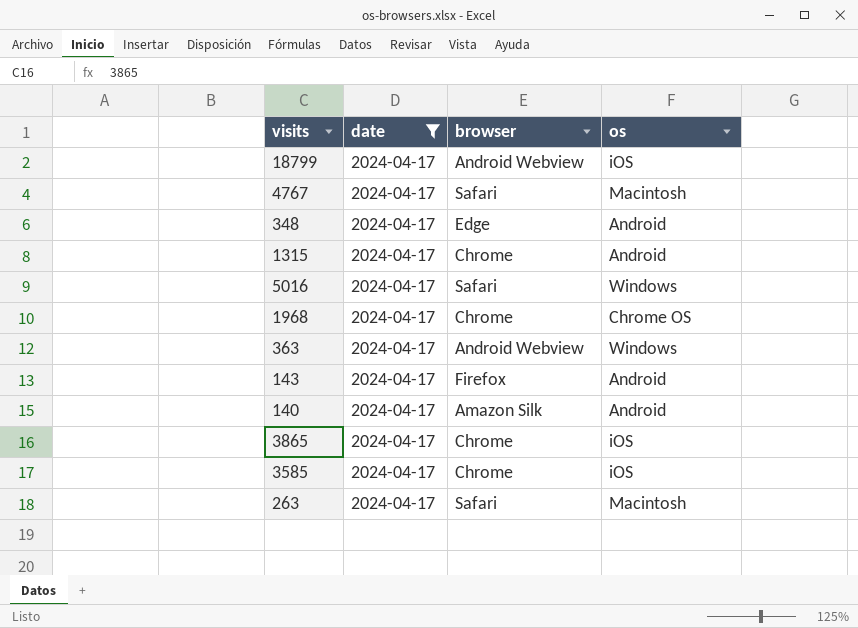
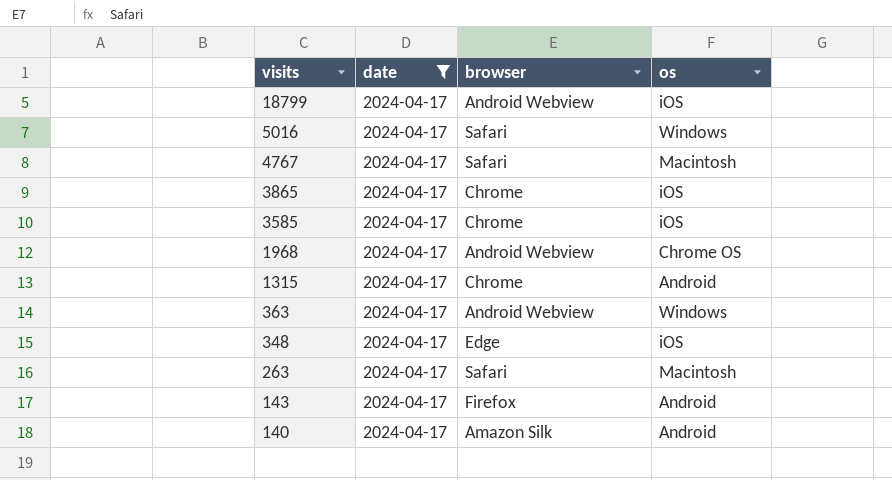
row order: none -> visits descending
1968 | browser: Chrome -> Android Webview
348 | os: Android -> iOS

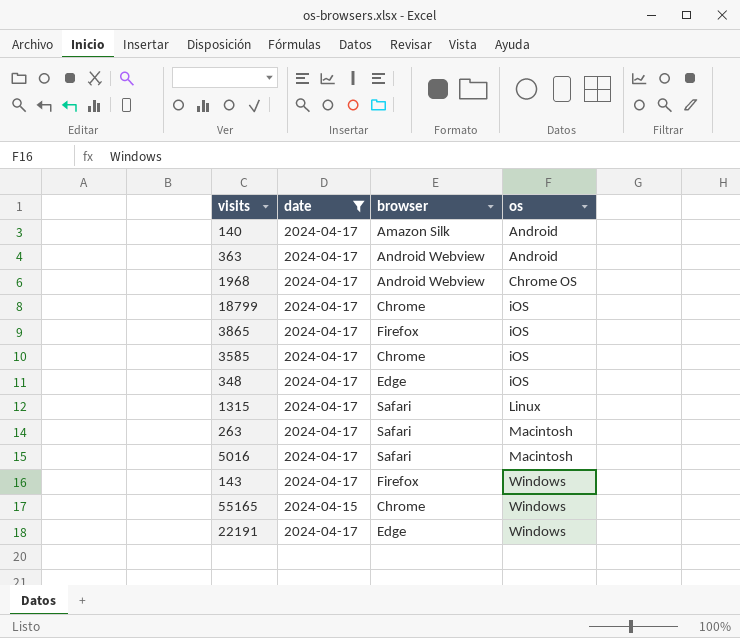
row order: visits descending -> os ascending
row 4767: 2024-04-17 | Safari | Macintosh -> none
363 | os: Windows -> Android
18799 | browser: Android Webview -> Chrome
3865 | browser: Chrome -> Firefox
1315 | browser: Chrome -> Safari
1315 | os: Android -> Linux
5016 | os: Windows -> Macintosh
143 | os: Android -> Windows
row 55165: none -> 2024-04-15 | Chrome | Windows
row 22191: none -> 2024-04-17 | Edge | Windows

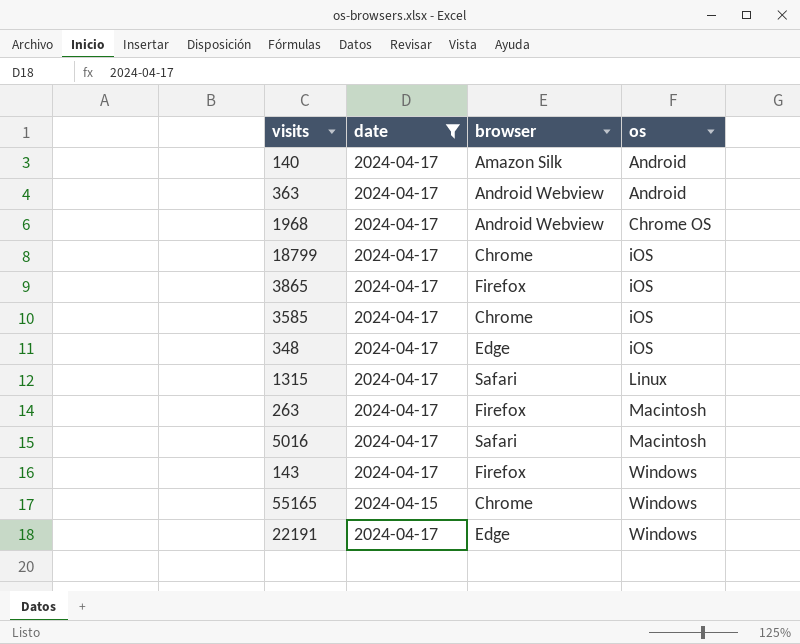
263 | browser: Safari -> Firefox

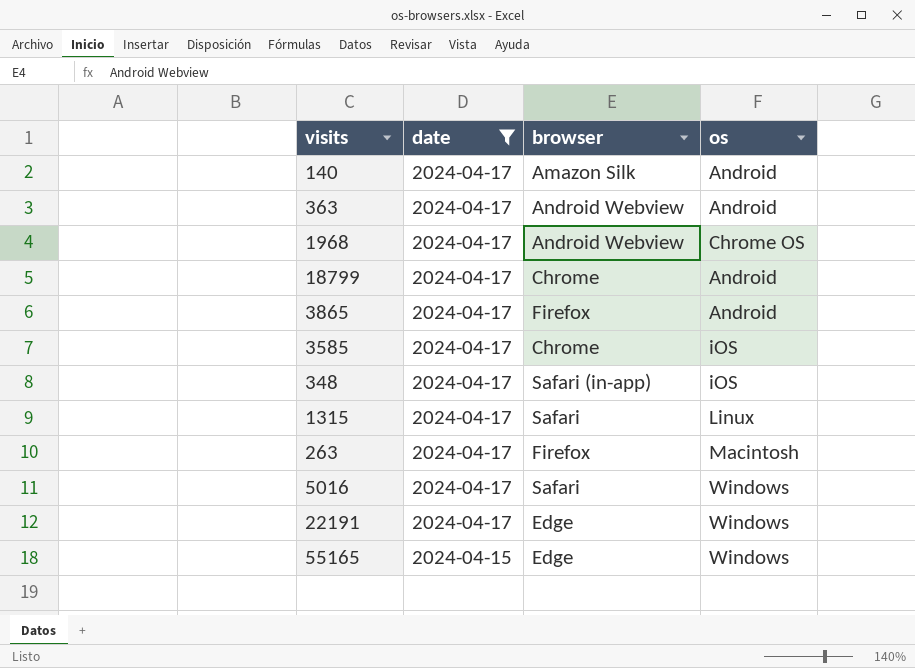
row order: os ascending -> date descending
row 143: 2024-04-17 | Firefox | Windows -> none
18799 | os: iOS -> Android
3865 | os: iOS -> Android
348 | browser: Edge -> Safari (in-app)
5016 | os: Macintosh -> Windows
55165 | browser: Chrome -> Edge

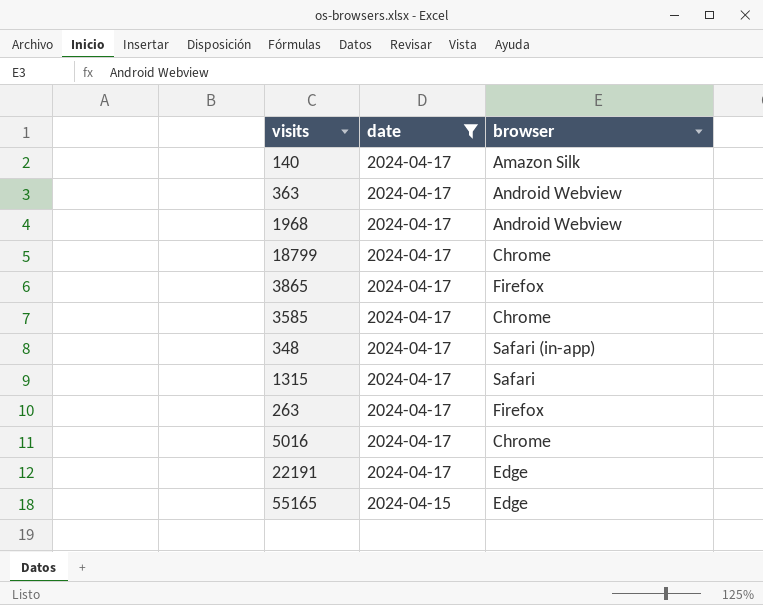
column os | position: 4 -> none
5016 | browser: Safari -> Chrome

